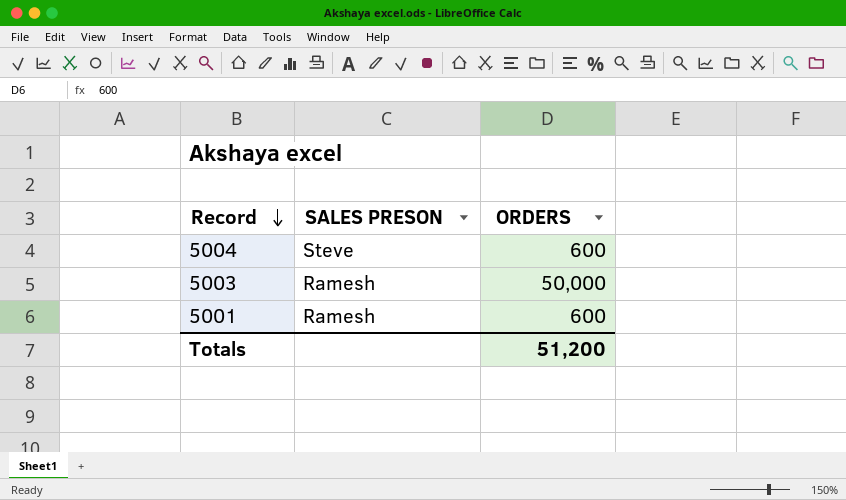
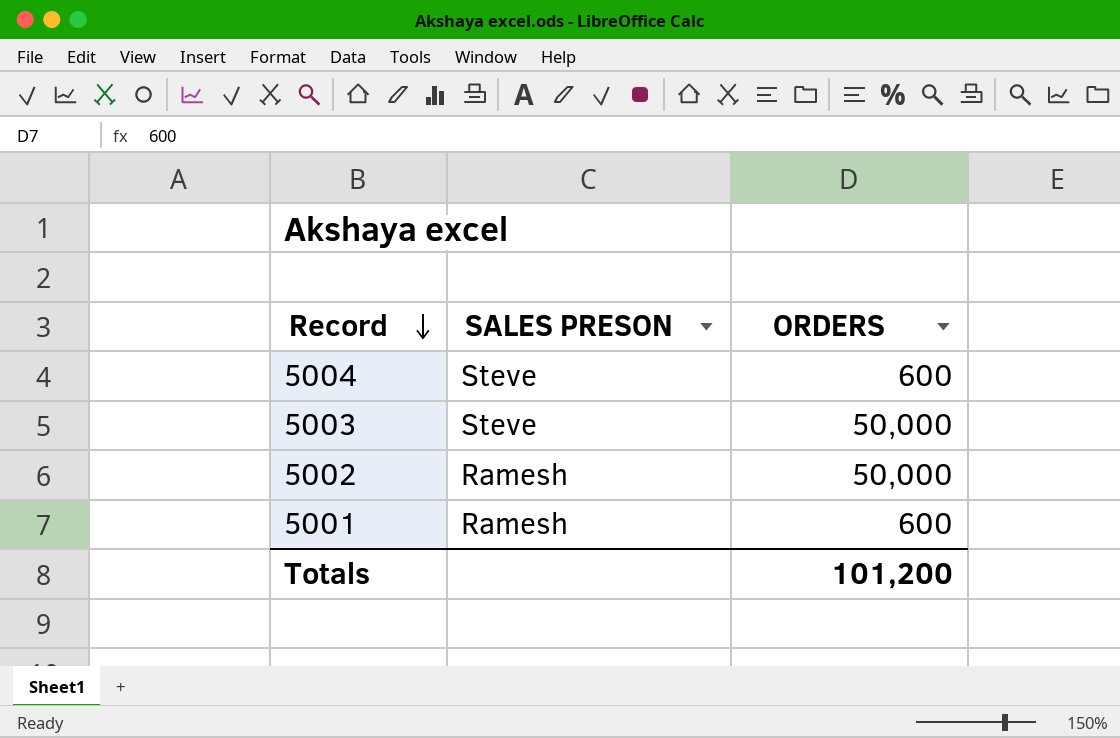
5003 | SALES PRESON: Ramesh -> Steve
row 5002: none -> Ramesh | 50,000
Totals | ORDERS: 51,200 -> 101,200

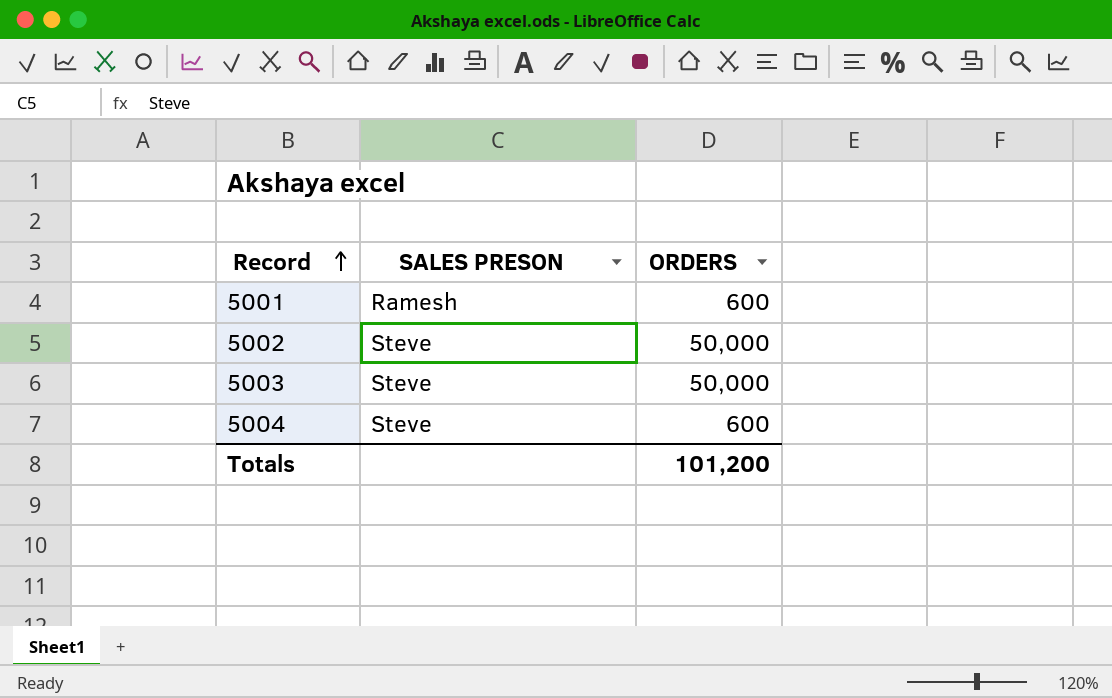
row order: Record descending -> Record ascending
5002 | SALES PRESON: Ramesh -> Steve

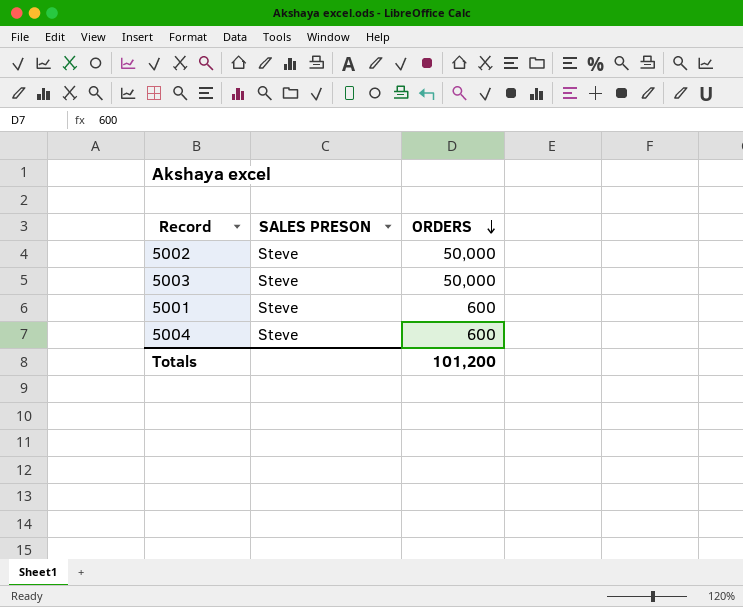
row order: Record ascending -> ORDERS descending
5001 | SALES PRESON: Ramesh -> Steve

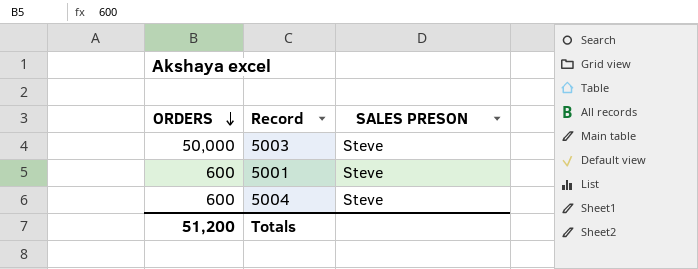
column ORDERS | position: 3 -> 1
row 5002: Steve | 50,000 -> none
Totals | ORDERS: 101,200 -> 51,200

